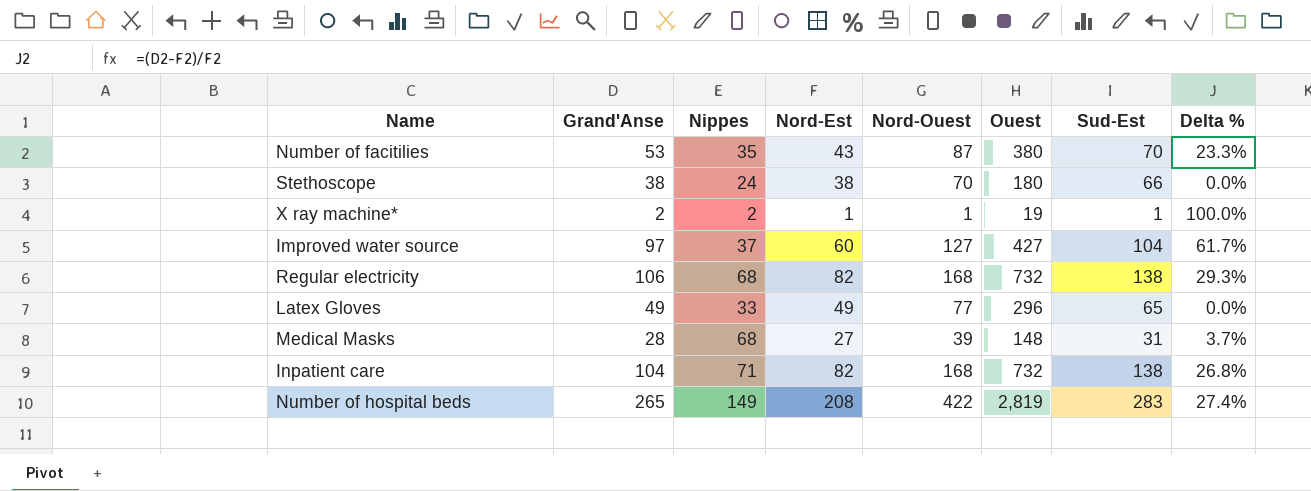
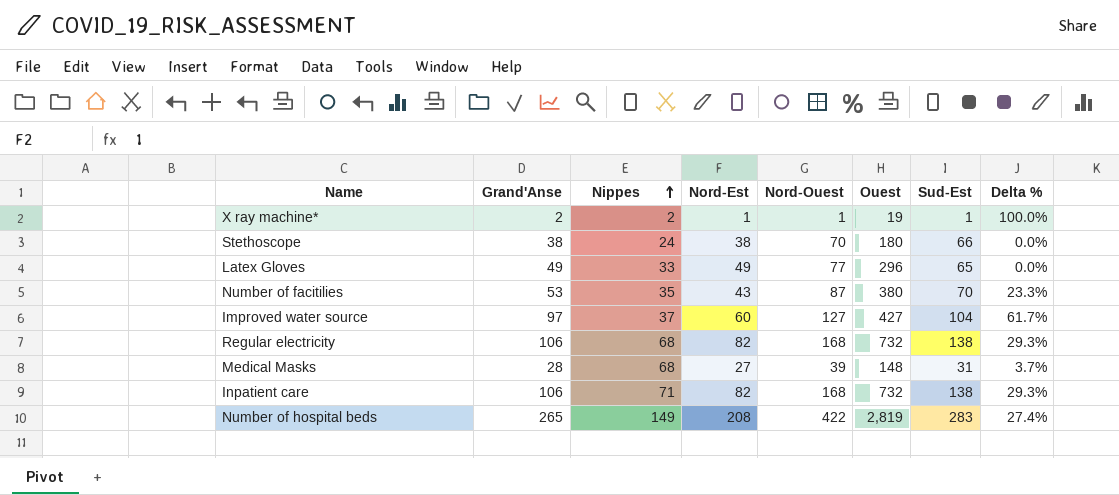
row order: none -> Nippes ascending
Inpatient care | Grand'Anse: 104 -> 106
Inpatient care | Delta %: 26.8% -> 29.3%

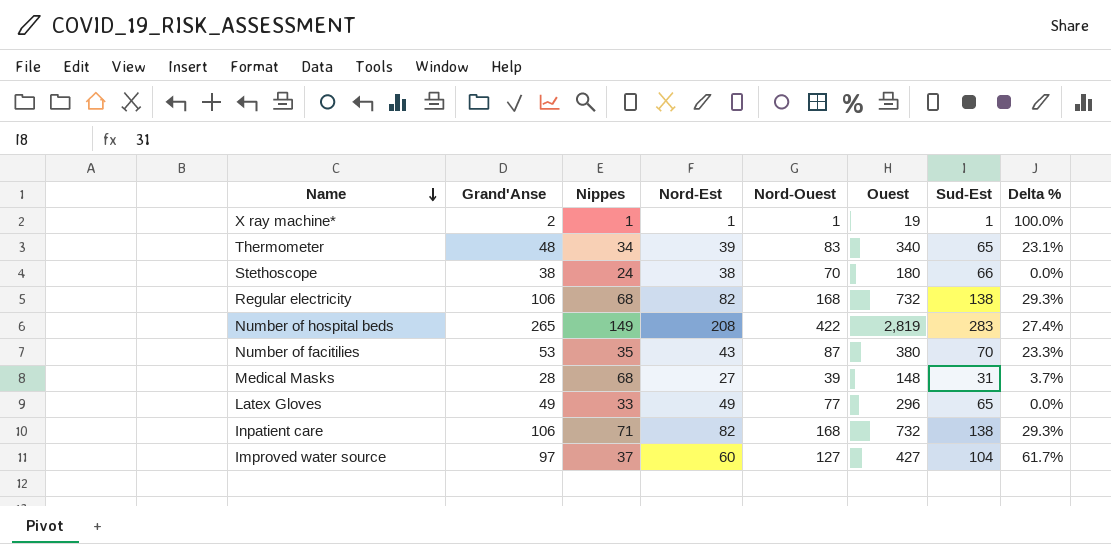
row order: Nippes ascending -> Name descending
X ray machine* | Nippes: 2 -> 1
row Thermometer: none -> 48 | 34 | 39 | 83 | 340 | 65 | 23.1%

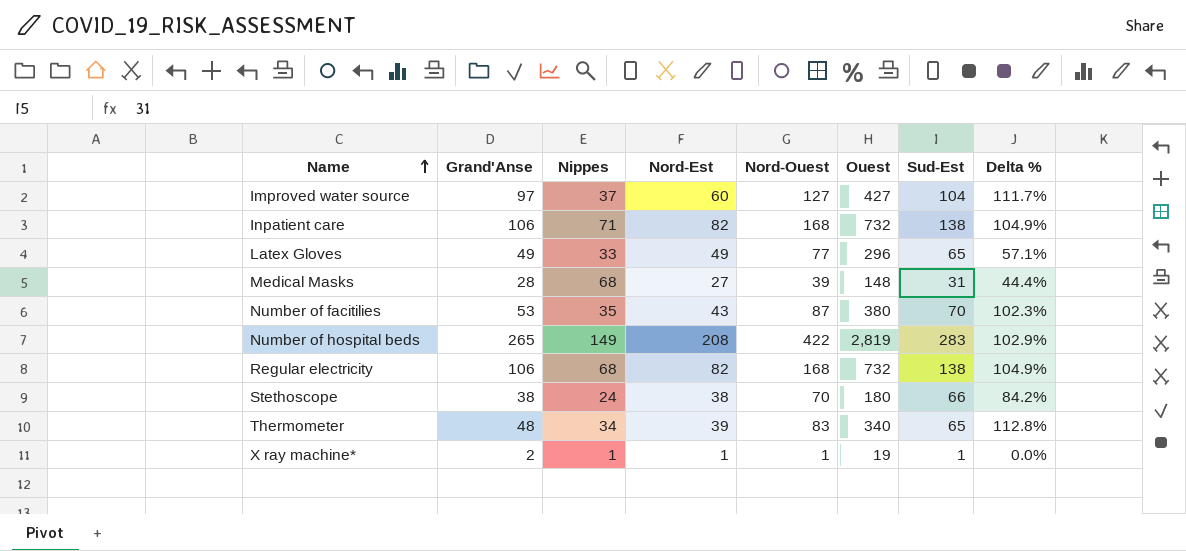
row order: Name descending -> Name ascending
column Delta % | formula: ([Grand'Anse] - [Nord-Est]) / [Nord-Est] -> ([Nord-Ouest] - [Nord-Est]) / [Nord-Est]

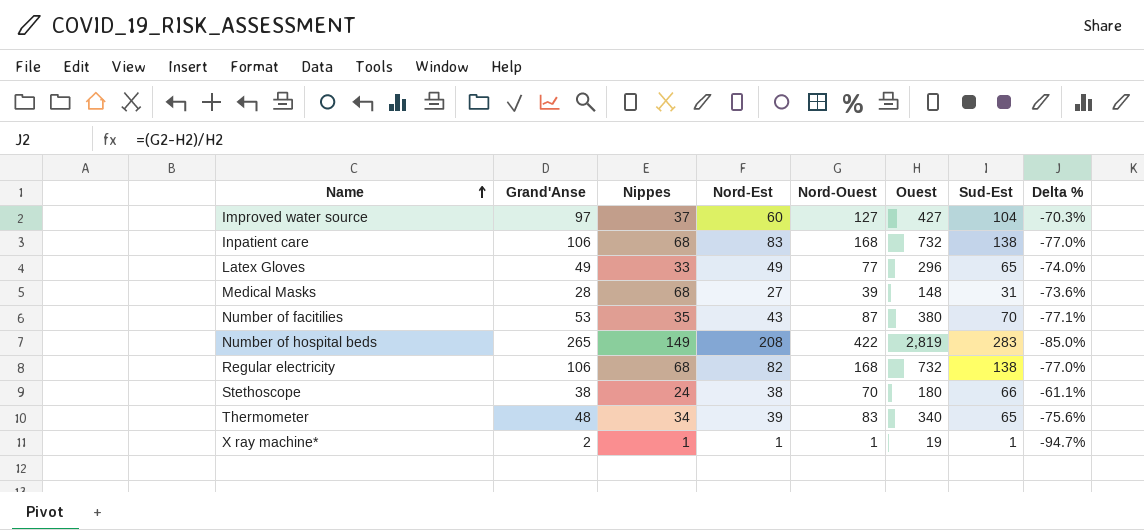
column Delta % | formula: ([Nord-Ouest] - [Nord-Est]) / [Nord-Est] -> ([Nord-Ouest] - [Ouest]) / [Ouest]
Inpatient care | Nippes: 71 -> 68
Inpatient care | Nord-Est: 82 -> 83

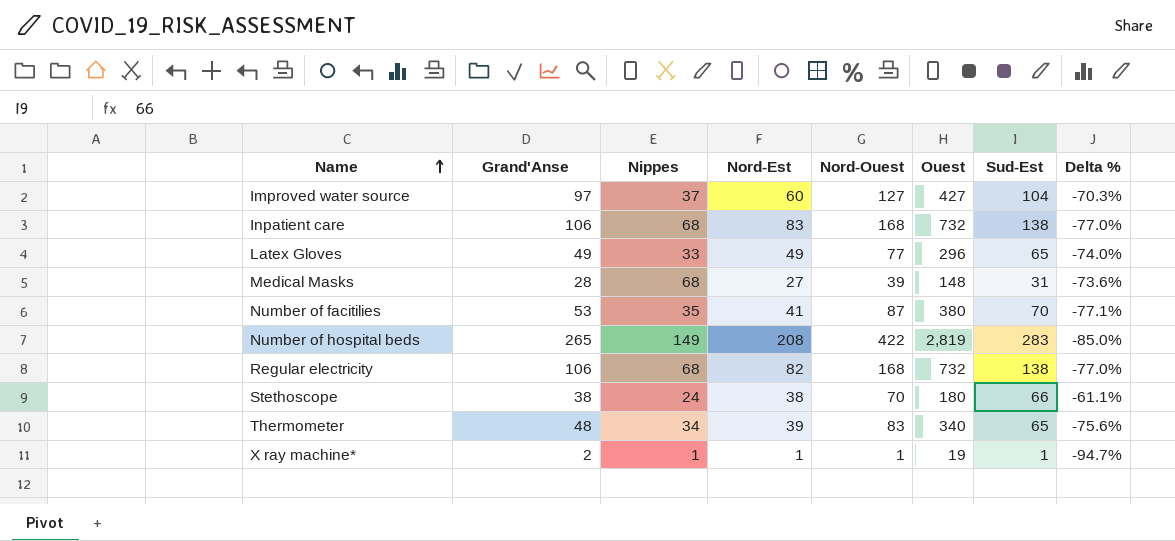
Number of facitilies | Nord-Est: 43 -> 41

